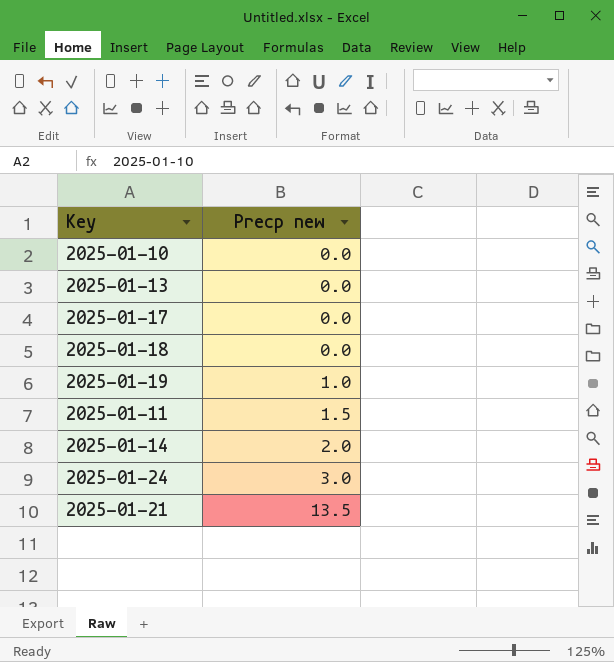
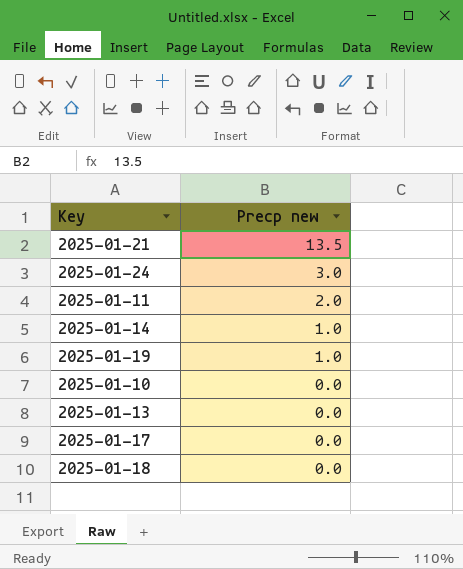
row order: Precp new ascending -> Precp new descending
2025-01-11 | Precp new: 1.5 -> 2.0
2025-01-14 | Precp new: 2.0 -> 1.0

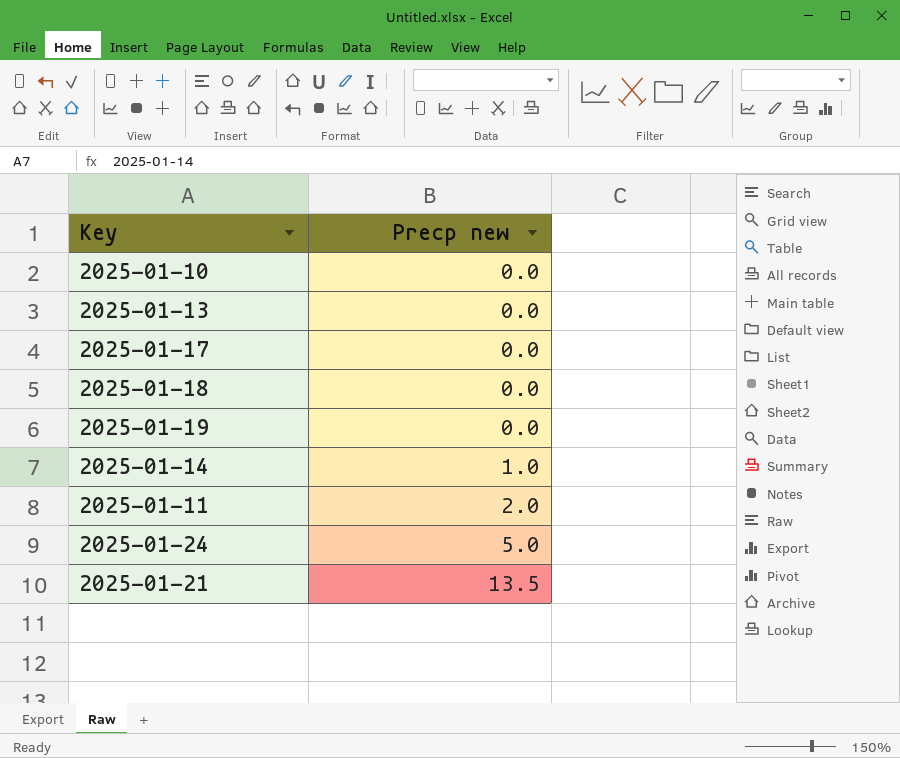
row order: Precp new descending -> Precp new ascending
2025-01-19 | Precp new: 1.0 -> 0.0
2025-01-24 | Precp new: 3.0 -> 5.0

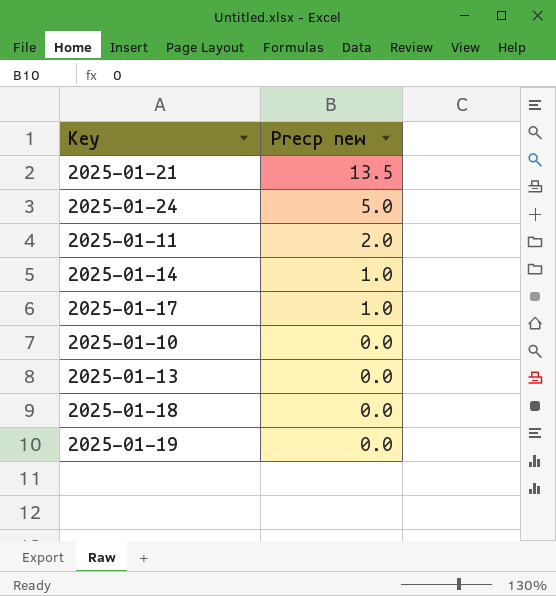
row order: Precp new ascending -> Precp new descending
2025-01-17 | Precp new: 0.0 -> 1.0

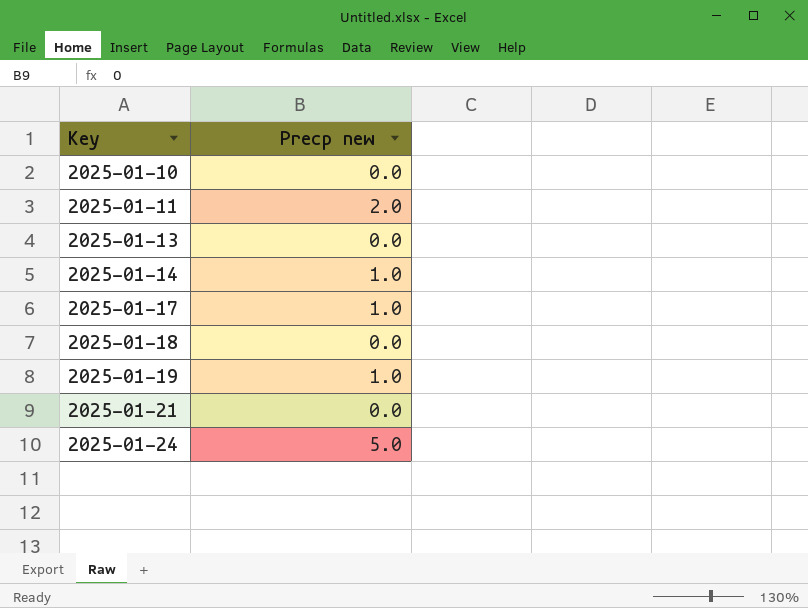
row order: Precp new descending -> Key ascending
2025-01-19 | Precp new: 0.0 -> 1.0
2025-01-21 | Precp new: 13.5 -> 0.0

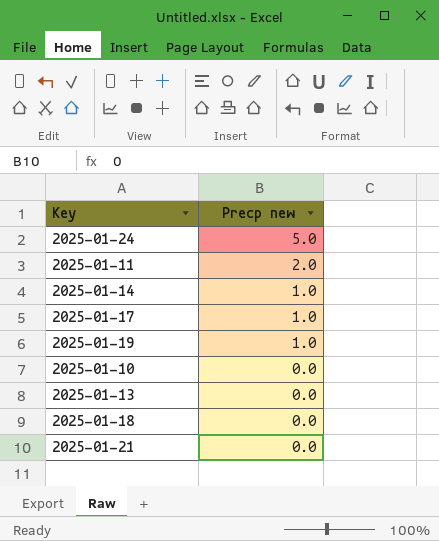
row order: Key ascending -> Precp new descending

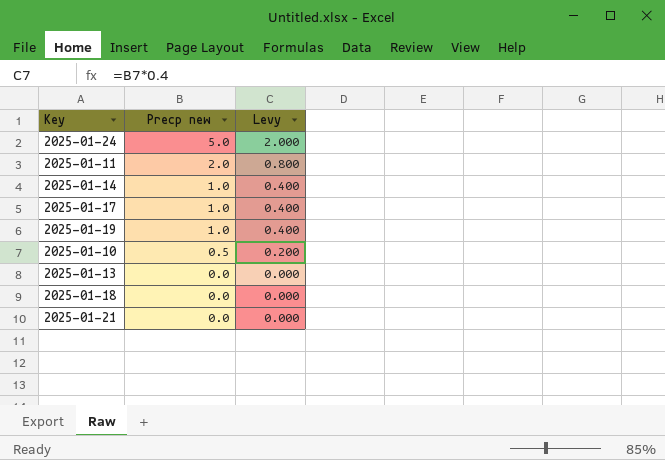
column Levy | formula: none -> [Precp new] * 0.4
2025-01-10 | Precp new: 0.0 -> 0.5

